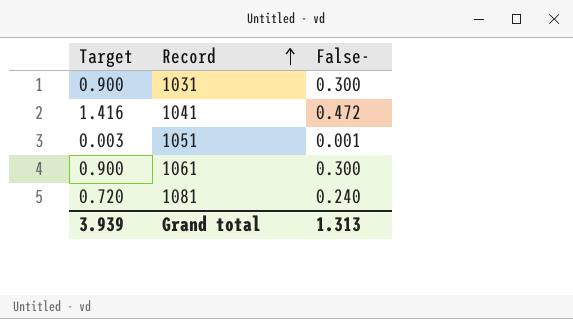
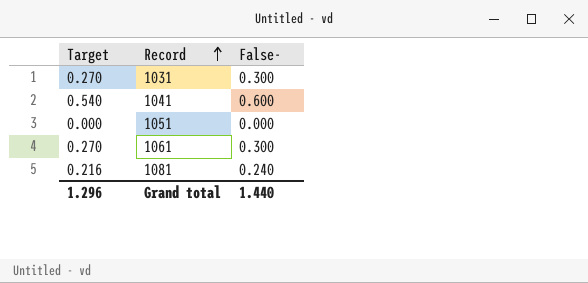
column Target | formula: [False-] * 3 -> [False-] * 0.9
1041 | False-: 0.472 -> 0.600
1051 | False-: 0.001 -> 0.000
Grand total | Target: 3.939 -> 1.296
Grand total | False-: 1.313 -> 1.440

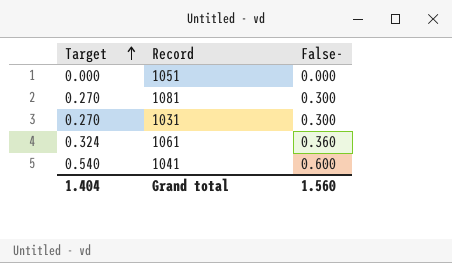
row order: Record ascending -> Target ascending
1081 | Target: 0.216 -> 0.270
1081 | False-: 0.240 -> 0.300
1061 | Target: 0.270 -> 0.324
1061 | False-: 0.300 -> 0.360
Grand total | Target: 1.296 -> 1.404
Grand total | False-: 1.440 -> 1.560

